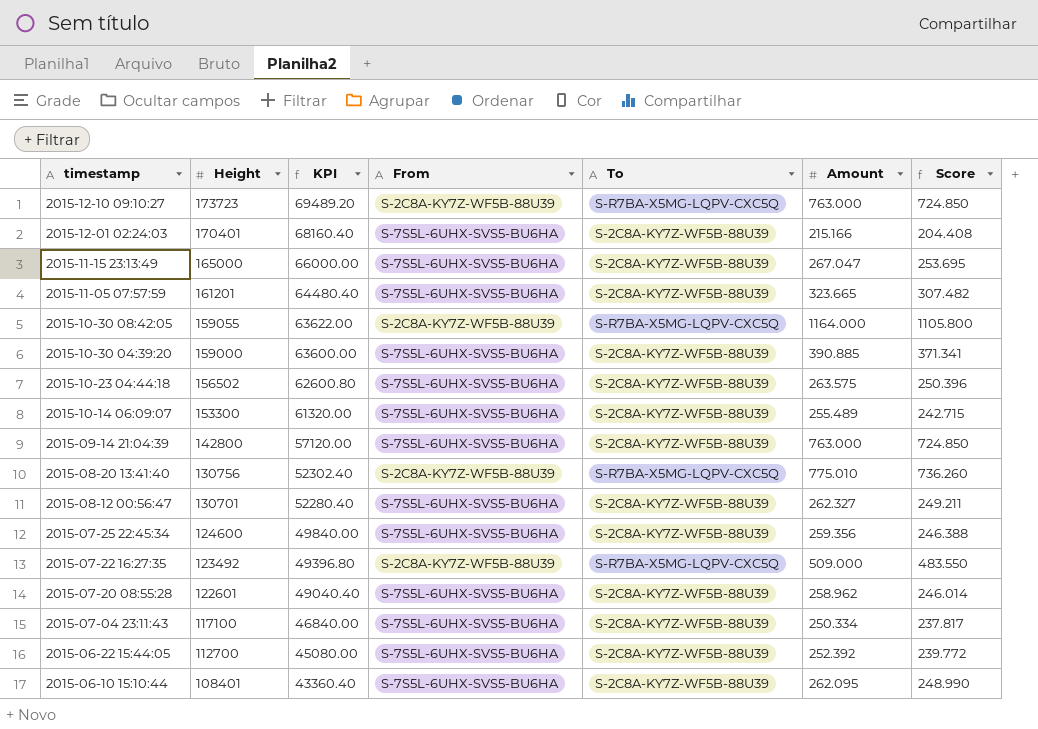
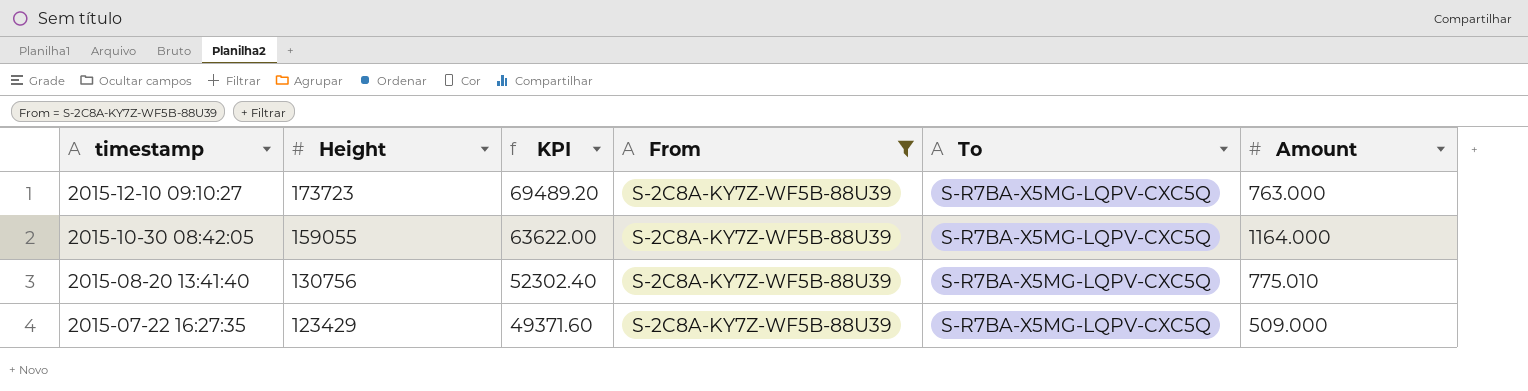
filter: none -> From = S-2C8A-KY7Z-WF5B-88U39
column Score | formula: [Amount] * 0.95 -> none
2015-07-22 16:27:35 | Height: 123492 -> 123429
2015-07-22 16:27:35 | KPI: 49396.80 -> 49371.60

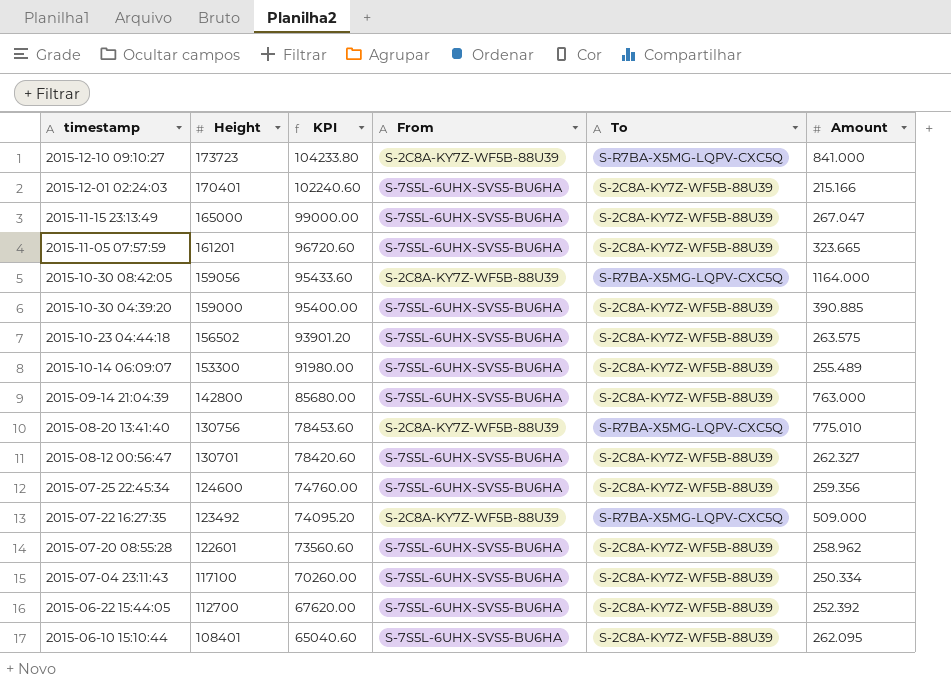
filter: From = S-2C8A-KY7Z-WF5B-88U39 -> none
column KPI | formula: [Height] * 0.4 -> [Height] * 0.6
2015-12-10 09:10:27 | Amount: 763.000 -> 841.000
2015-10-30 08:42:05 | Height: 159055 -> 159056
2015-07-22 16:27:35 | Height: 123429 -> 123492

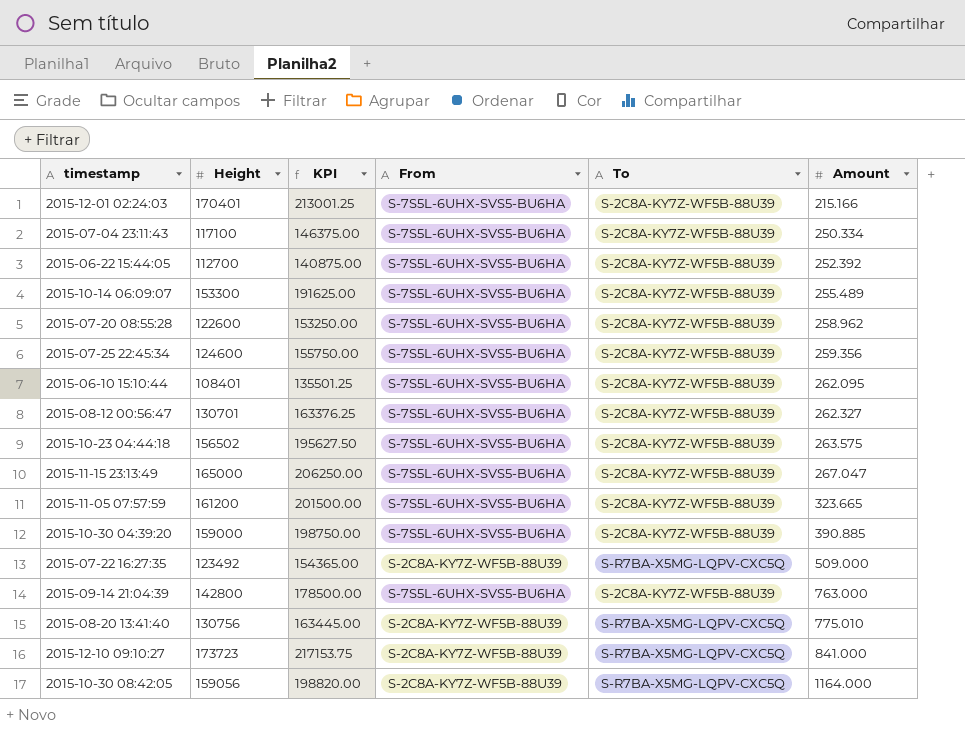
row order: timestamp descending -> Amount ascending
column KPI | formula: [Height] * 0.6 -> [Height] * 1.25
2015-07-20 08:55:28 | Height: 122601 -> 122600
2015-11-05 07:57:59 | Height: 161201 -> 161200

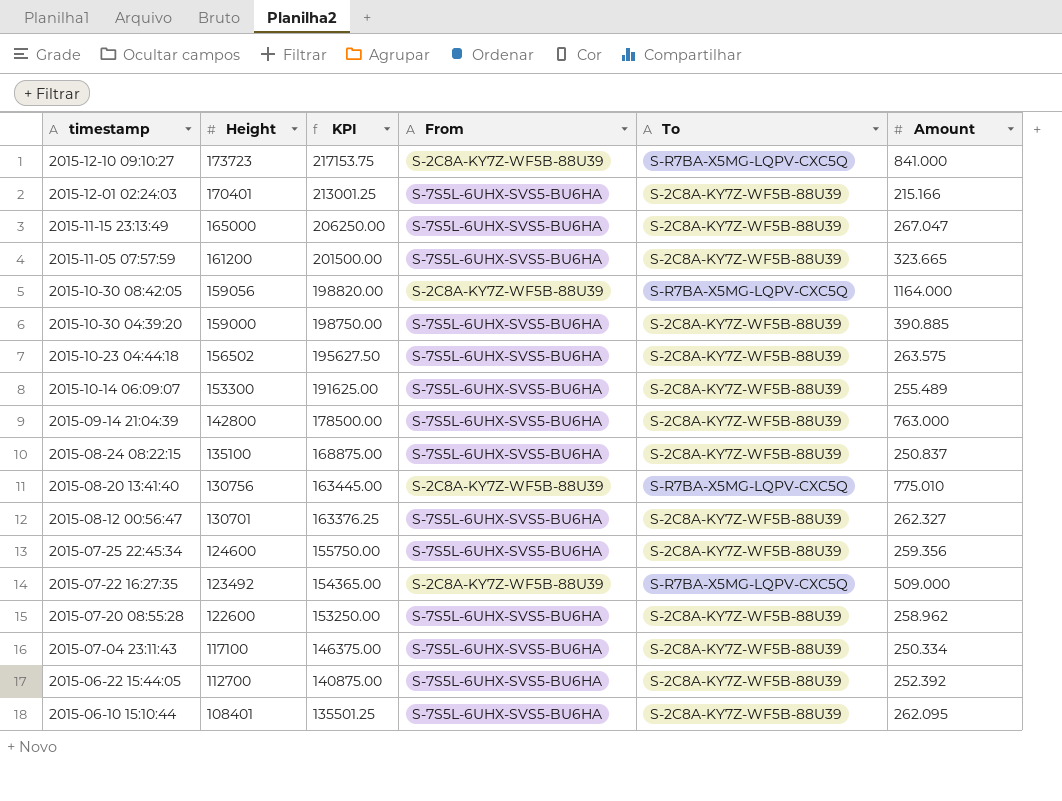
row order: Amount ascending -> timestamp descending
row 2015-08-24 08:22:15: none -> 135100 | 168875.00 | S-7S5L-6UHX-SVS5-BU6HA | S-2C8A-KY7Z-WF5B-88U39 | 250.837

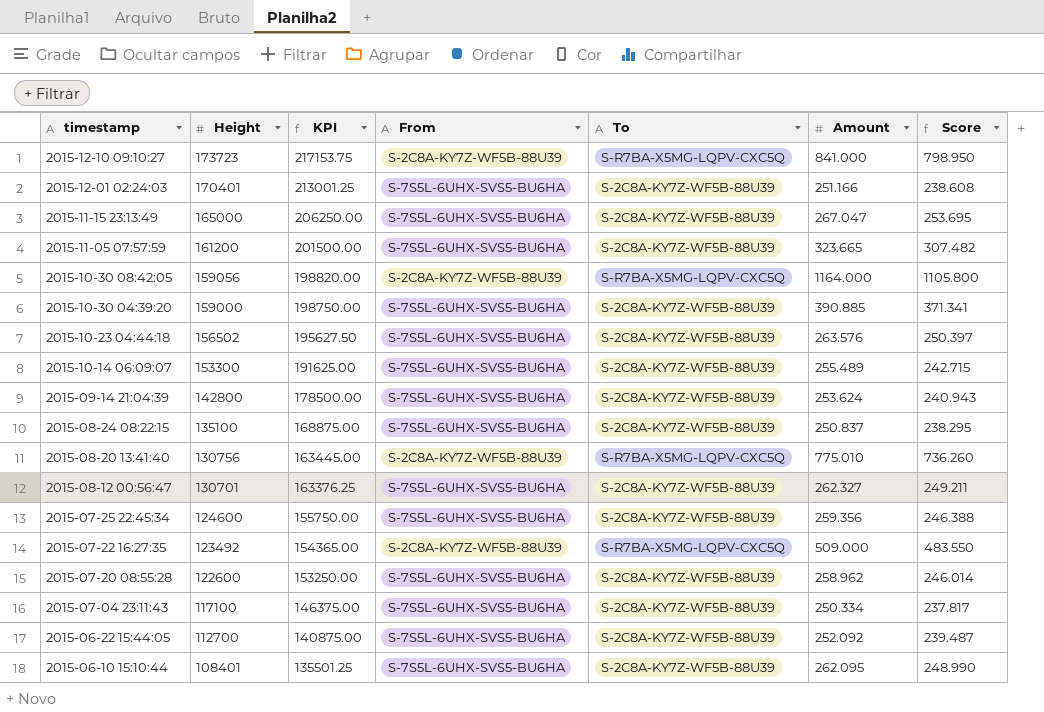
column Score | formula: none -> [Amount] * 0.95
2015-12-01 02:24:03 | Amount: 215.166 -> 251.166
2015-10-23 04:44:18 | Amount: 263.575 -> 263.576
2015-09-14 21:04:39 | Amount: 763.000 -> 253.624
2015-06-22 15:44:05 | Amount: 252.392 -> 252.092

